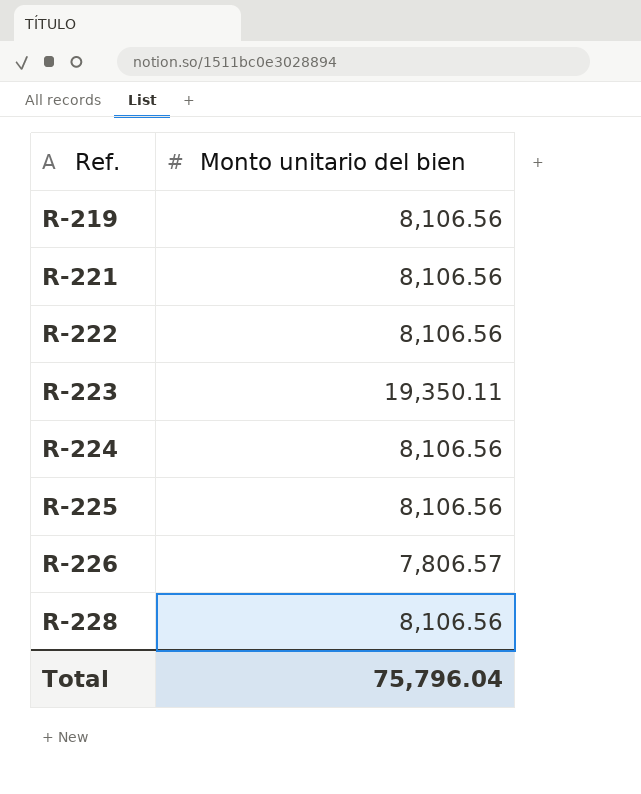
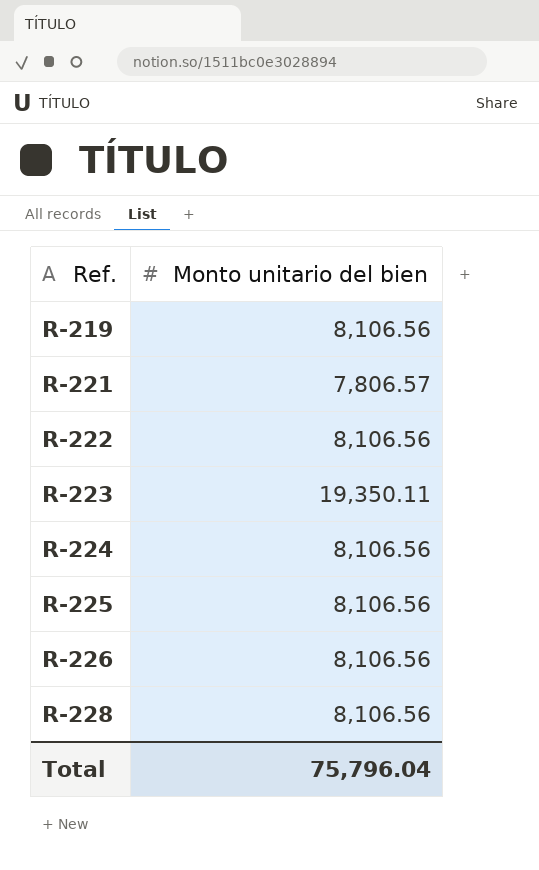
R-221 | Monto unitario del bien: 8,106.56 -> 7,806.57
R-226 | Monto unitario del bien: 7,806.57 -> 8,106.56

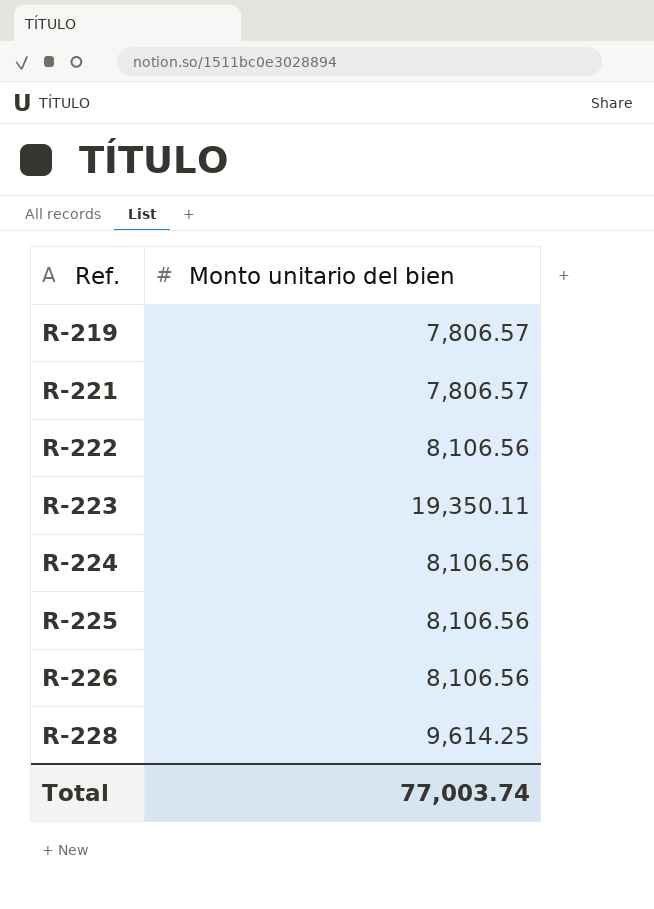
R-219 | Monto unitario del bien: 8,106.56 -> 7,806.57
R-228 | Monto unitario del bien: 8,106.56 -> 9,614.25
Total | Monto unitario del bien: 75,796.04 -> 77,003.74

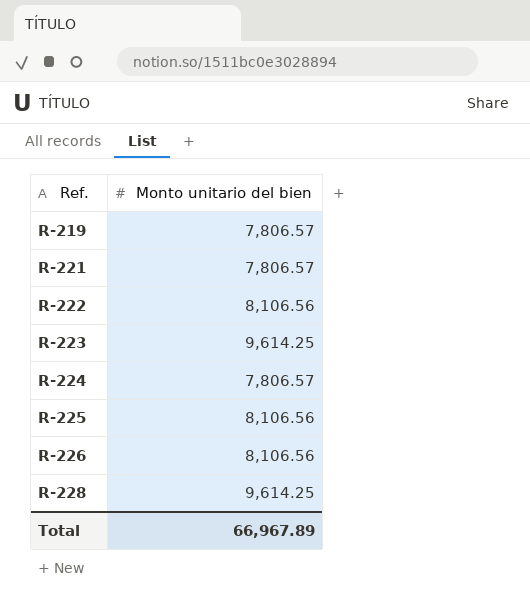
R-223 | Monto unitario del bien: 19,350.11 -> 9,614.25
R-224 | Monto unitario del bien: 8,106.56 -> 7,806.57
Total | Monto unitario del bien: 77,003.74 -> 66,967.89

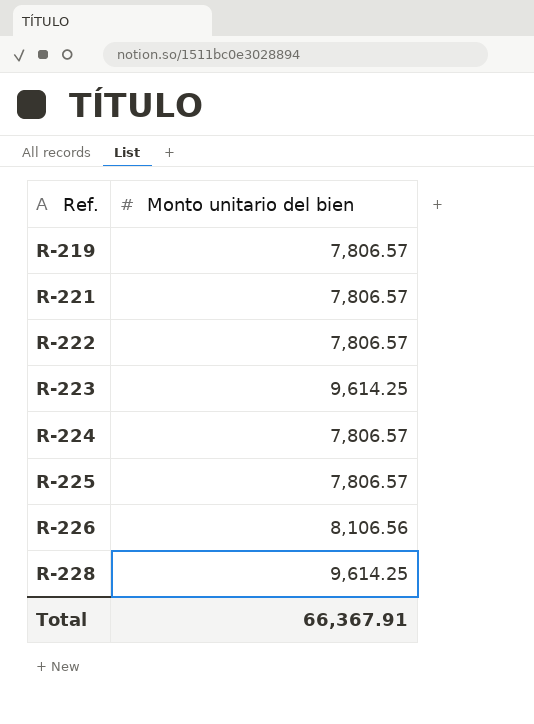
R-222 | Monto unitario del bien: 8,106.56 -> 7,806.57
R-225 | Monto unitario del bien: 8,106.56 -> 7,806.57
Total | Monto unitario del bien: 66,967.89 -> 66,367.91

